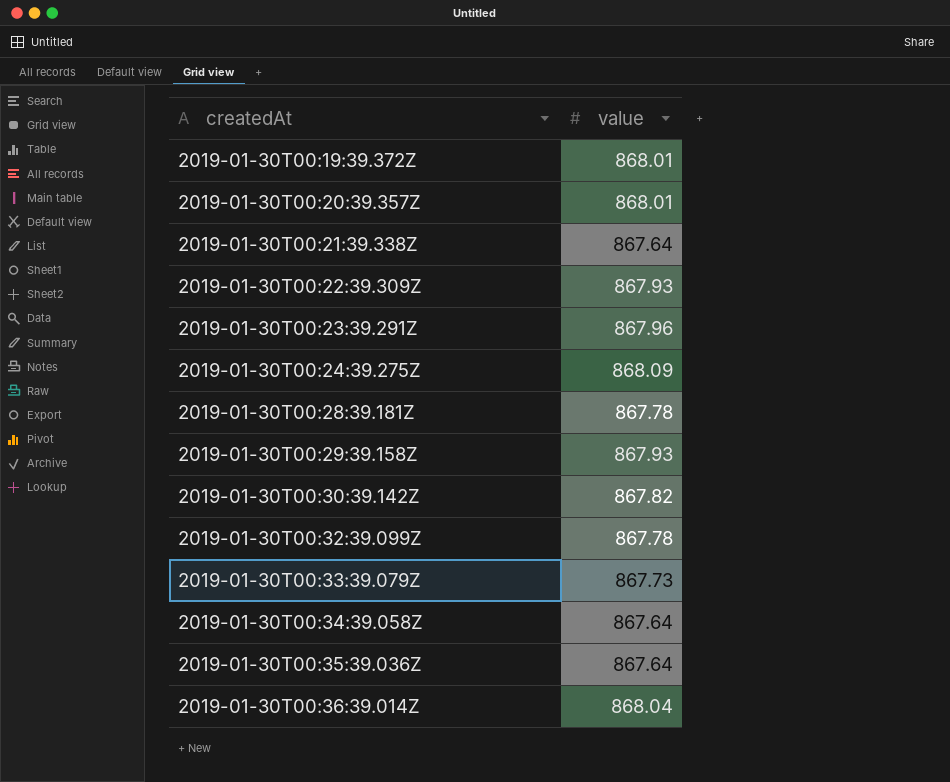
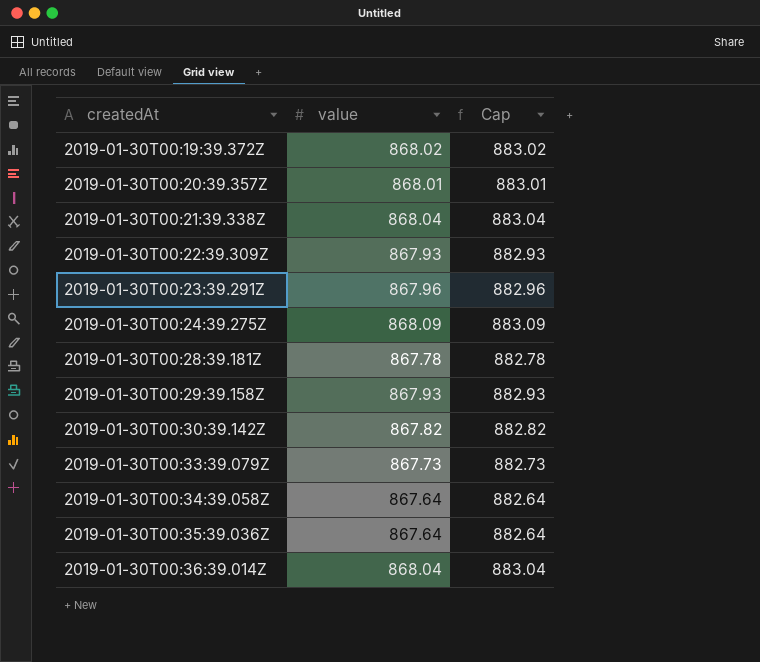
column Cap | formula: none -> [value] + 15
row 2019-01-30T00:32:39.099Z: 867.78 -> none
2019-01-30T00:19:39.372Z | value: 868.01 -> 868.02
2019-01-30T00:21:39.338Z | value: 867.64 -> 868.04

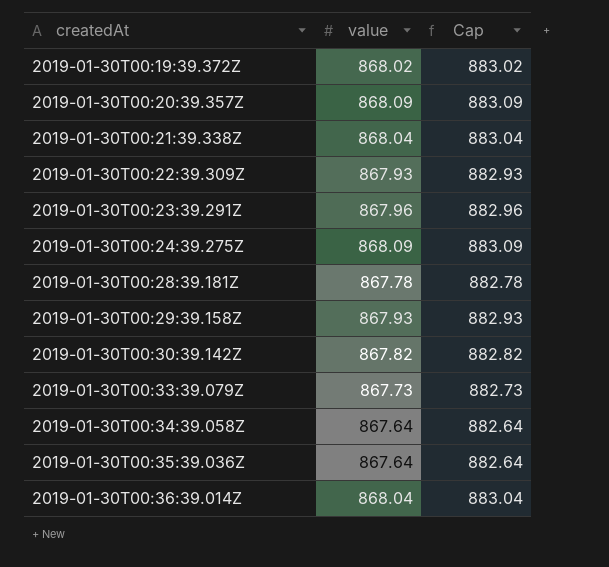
2019-01-30T00:20:39.357Z | value: 868.01 -> 868.09
2019-01-30T00:20:39.357Z | Cap: 883.01 -> 883.09

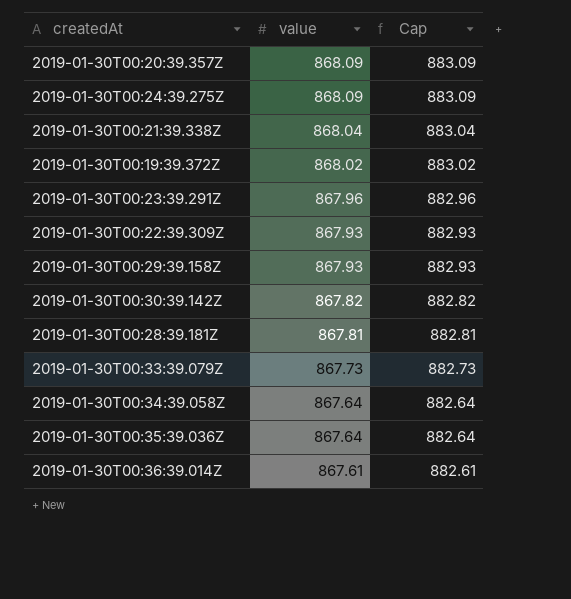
row order: createdAt ascending -> value descending
2019-01-30T00:28:39.181Z | value: 867.78 -> 867.81
2019-01-30T00:28:39.181Z | Cap: 882.78 -> 882.81
2019-01-30T00:36:39.014Z | value: 868.04 -> 867.61
2019-01-30T00:36:39.014Z | Cap: 883.04 -> 882.61

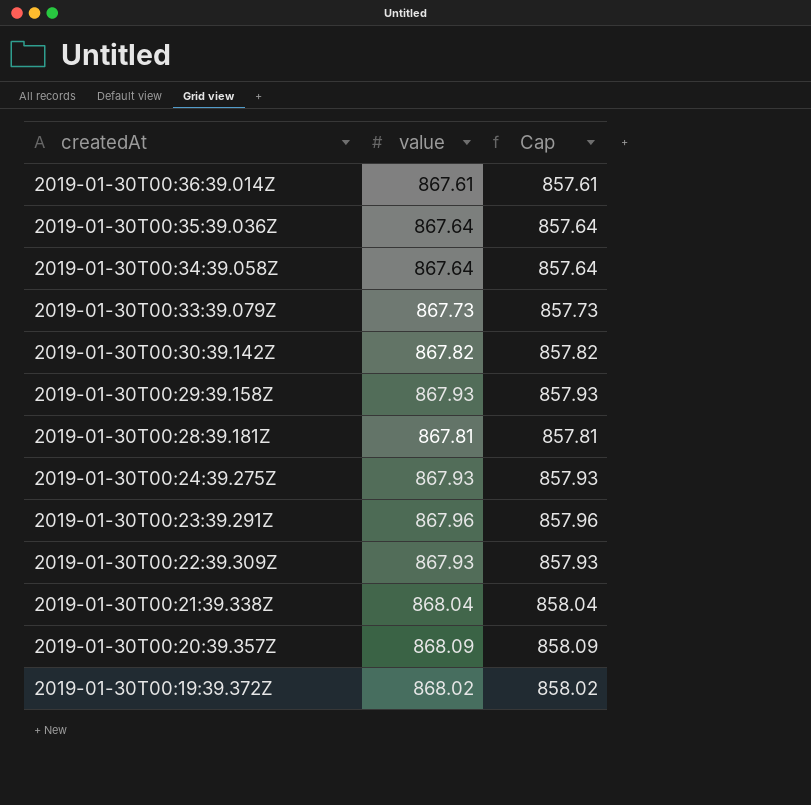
row order: value descending -> createdAt descending
column Cap | formula: [value] + 15 -> [value] - 10
2019-01-30T00:24:39.275Z | value: 868.09 -> 867.93

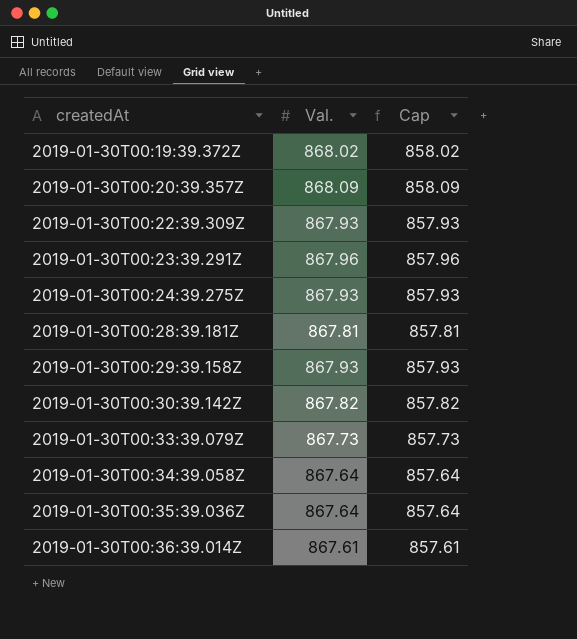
row order: createdAt descending -> createdAt ascending
column name: value -> Val.
row 2019-01-30T00:21:39.338Z: 868.04 | 858.04 -> none

